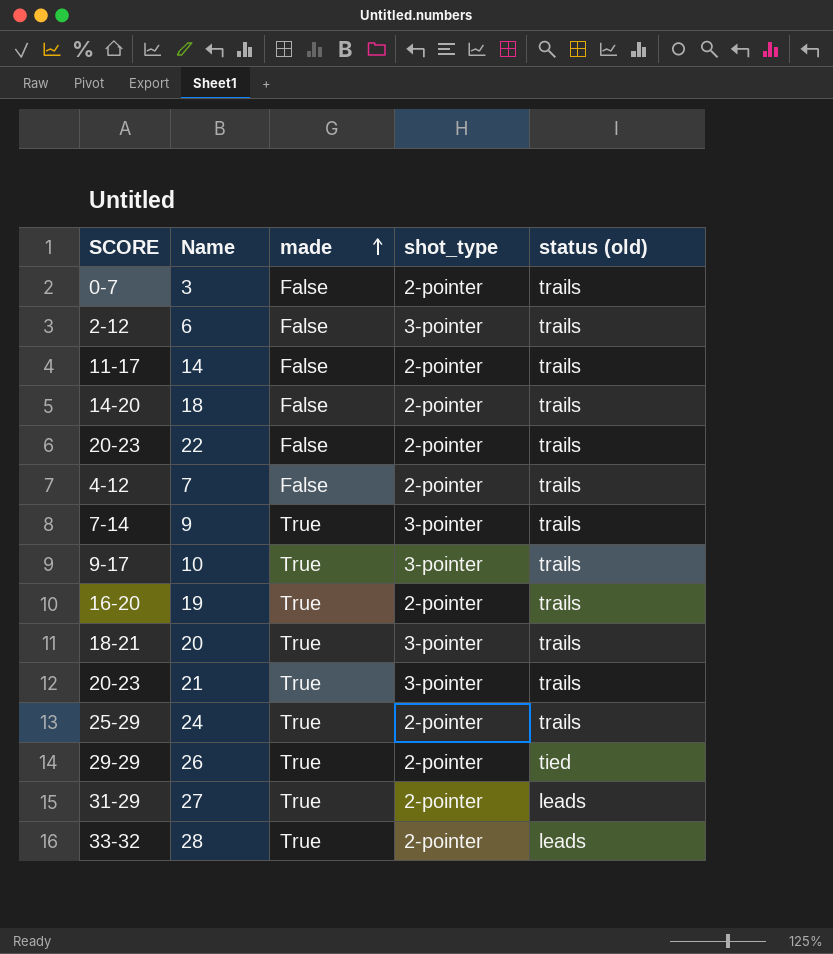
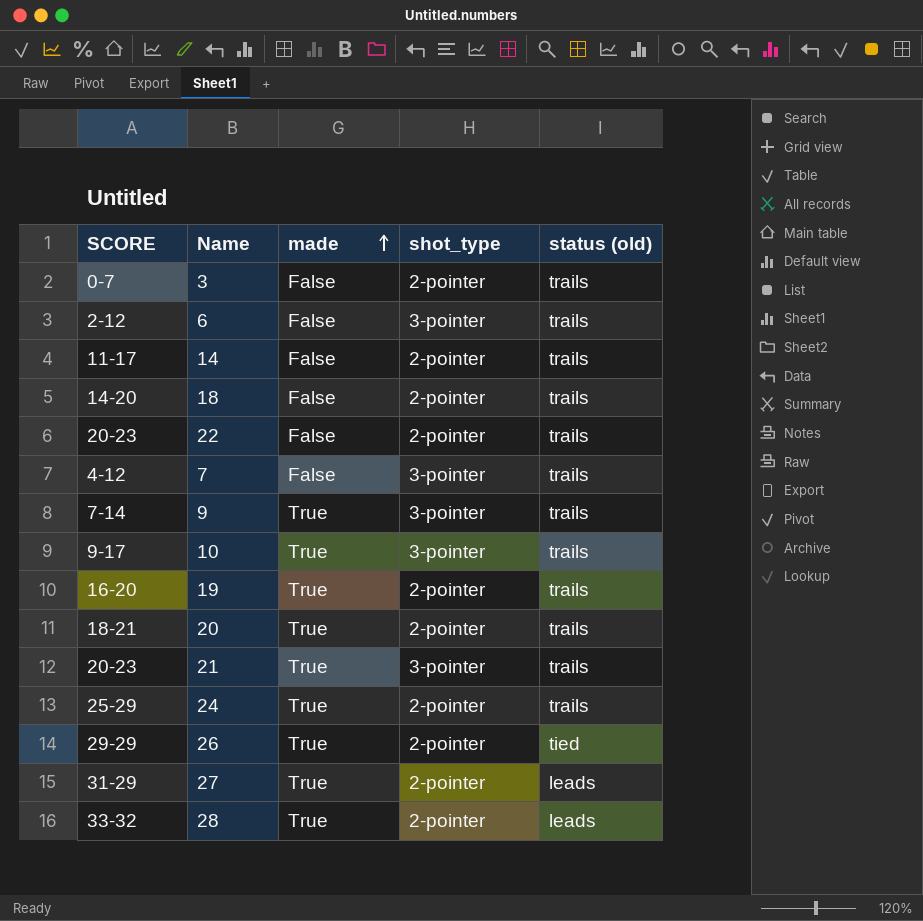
7 | shot_type: 2-pointer -> 3-pointer
20 | shot_type: 3-pointer -> 2-pointer

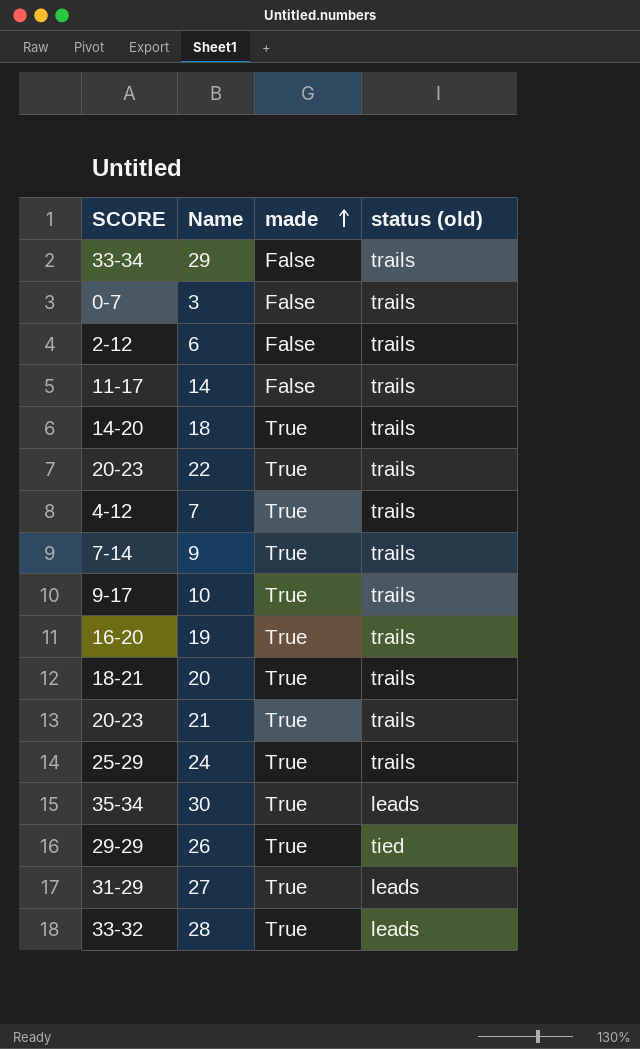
column shot_type | position: 4 -> none
row 29: none -> 33-34 | False | trails
18 | made: False -> True
22 | made: False -> True
7 | made: False -> True
row 30: none -> 35-34 | True | leads

